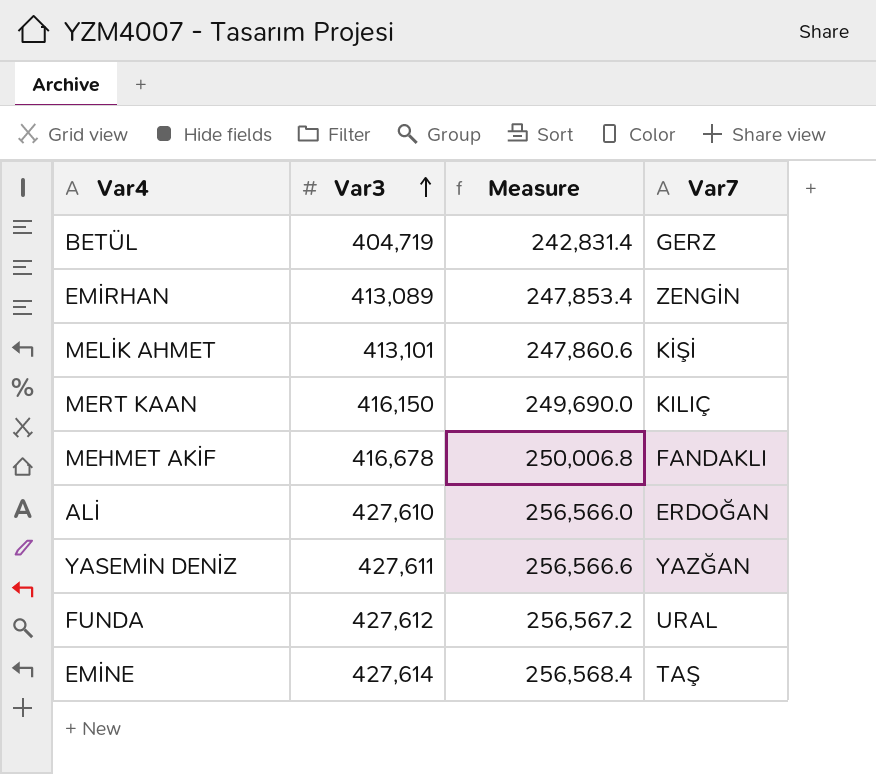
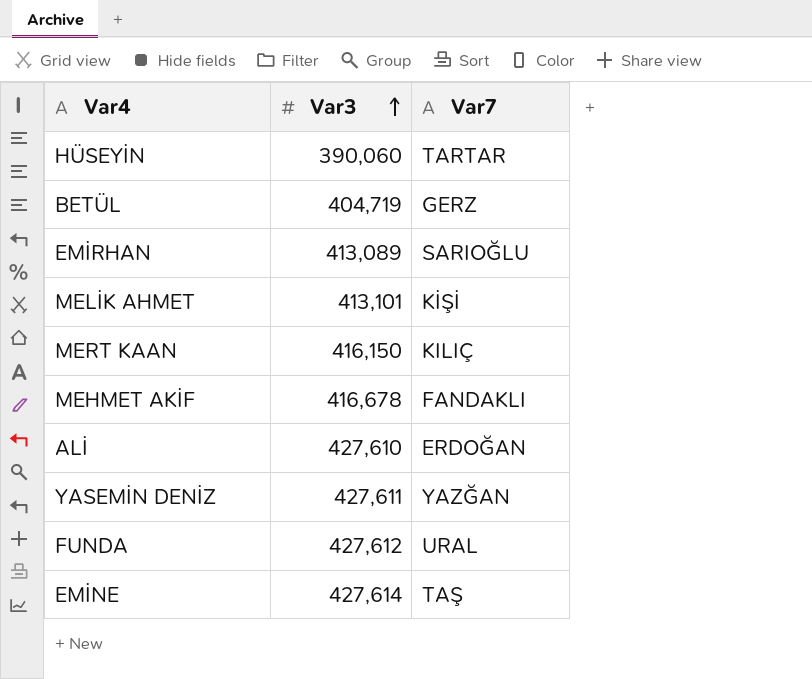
column Measure | formula: [Var3] * 0.6 -> none
row HÜSEYİN: none -> 390,060 | TARTAR
EMİRHAN | Var7: ZENGİN -> SARIOĞLU

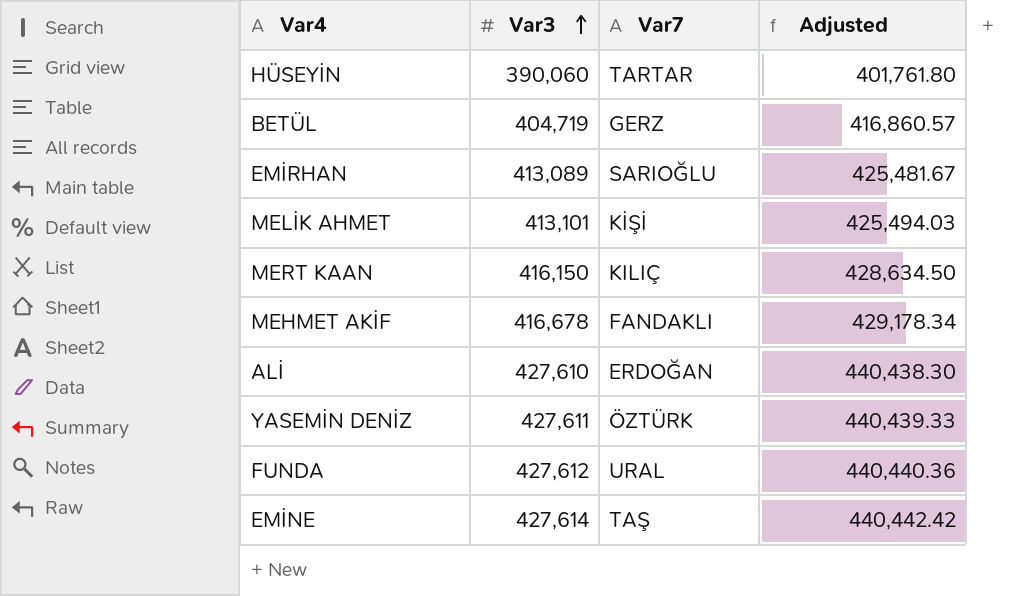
column Adjusted | formula: none -> [Var3] * 1.03
YASEMİN DENİZ | Var7: YAZĞAN -> ÖZTÜRK

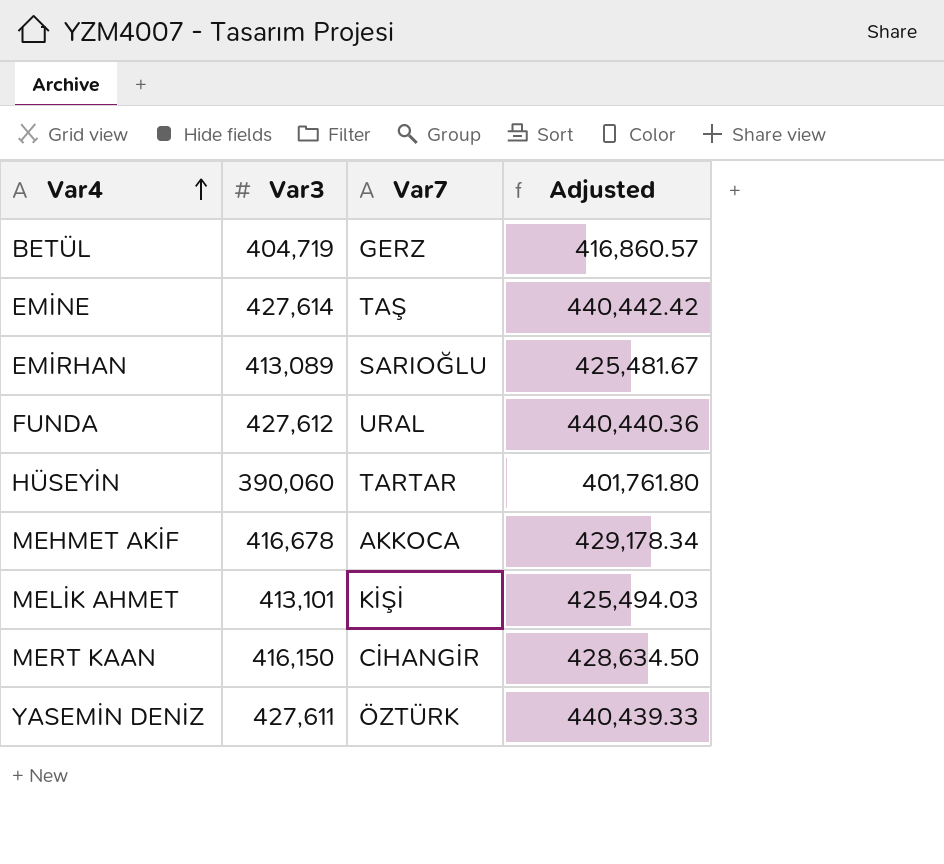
row order: Var3 ascending -> Var4 ascending
row ALİ: 427,610 | ERDOĞAN | 440,438.30 -> none
MEHMET AKİF | Var7: FANDAKLI -> AKKOCA
MERT KAAN | Var7: KILIÇ -> CİHANGİR

